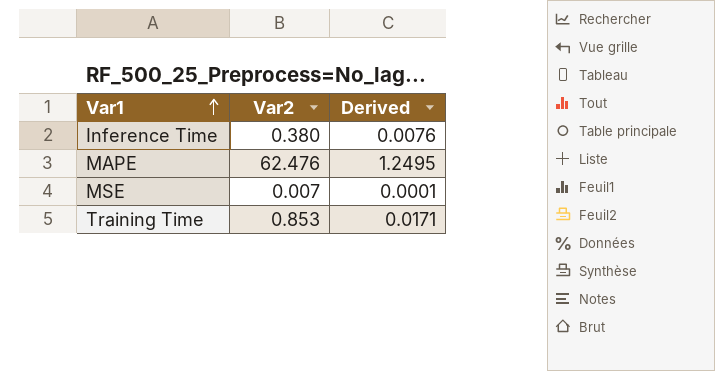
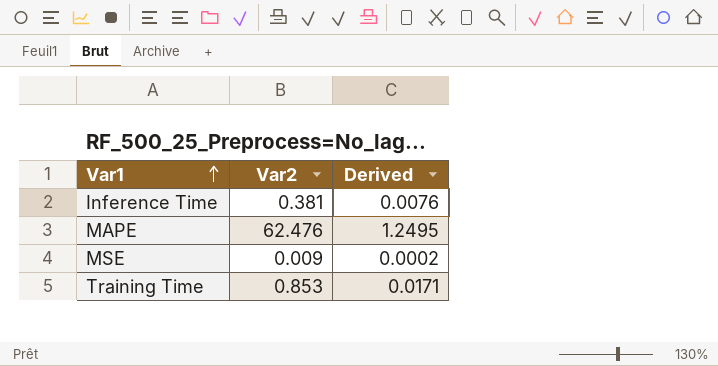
Inference Time | Var2: 0.380 -> 0.381
MSE | Var2: 0.007 -> 0.009
MSE | Derived: 0.0001 -> 0.0002

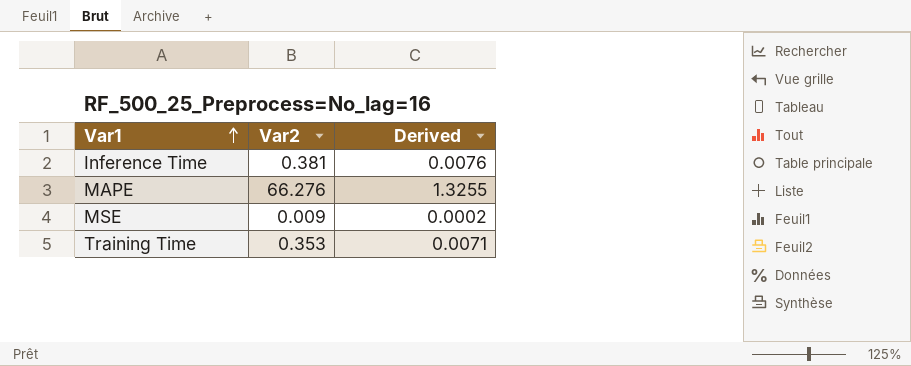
MAPE | Var2: 62.476 -> 66.276
MAPE | Derived: 1.2495 -> 1.3255
Training Time | Var2: 0.853 -> 0.353
Training Time | Derived: 0.0171 -> 0.0071

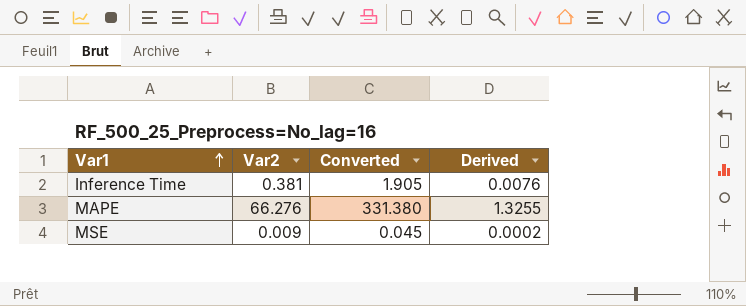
column Converted | formula: none -> [Var2] * 5
row Training Time: 0.353 | 0.0071 -> none

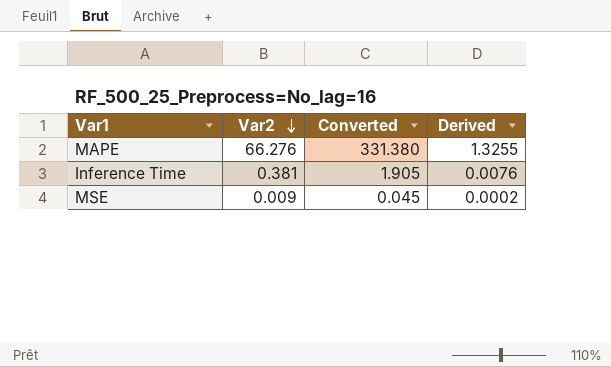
row order: Var1 ascending -> Var2 descending

